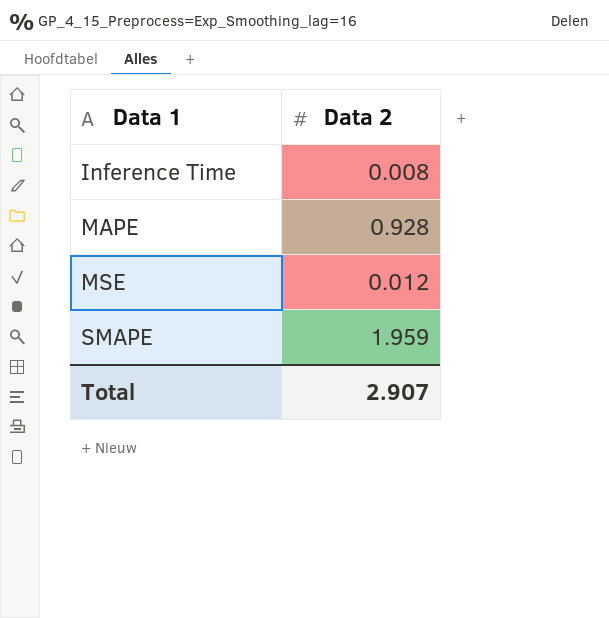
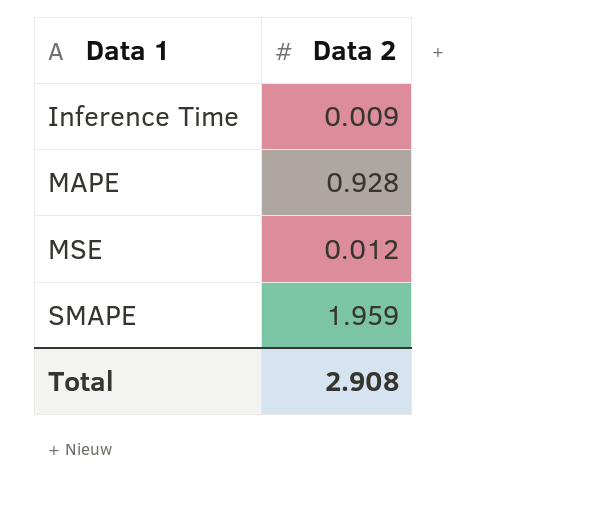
Inference Time | Data 2: 0.008 -> 0.009
Total | Data 2: 2.907 -> 2.908

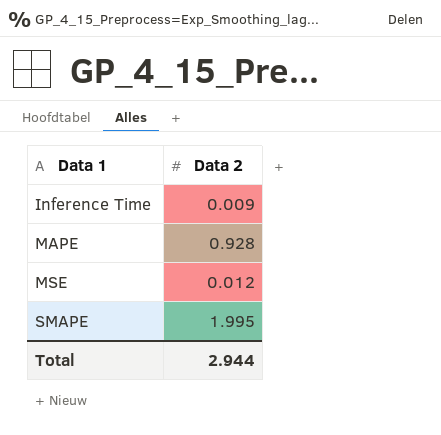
SMAPE | Data 2: 1.959 -> 1.995
Total | Data 2: 2.908 -> 2.944

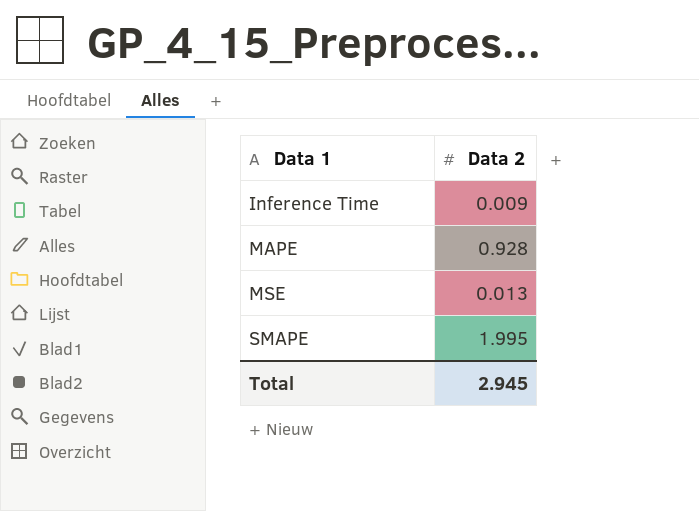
MSE | Data 2: 0.012 -> 0.013
Total | Data 2: 2.944 -> 2.945

